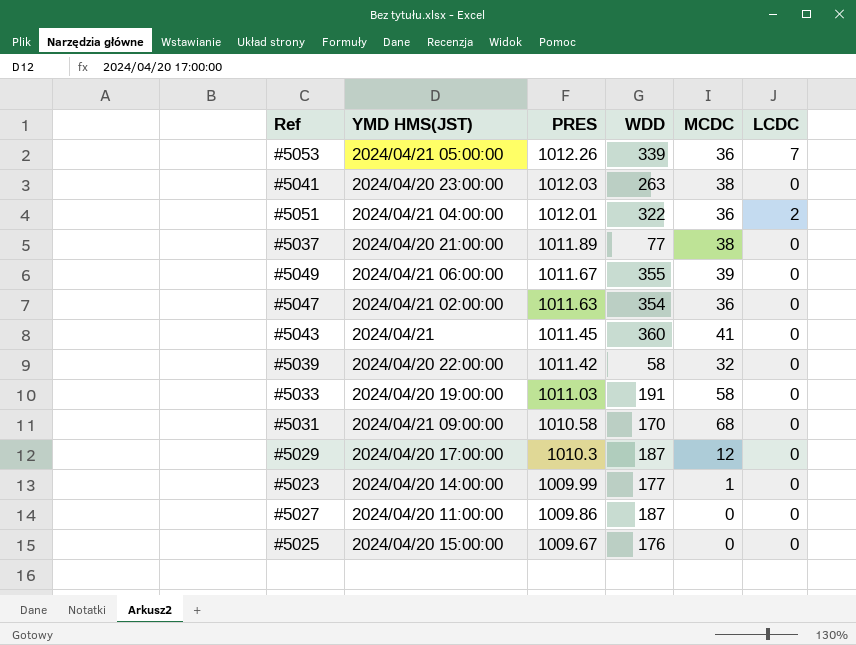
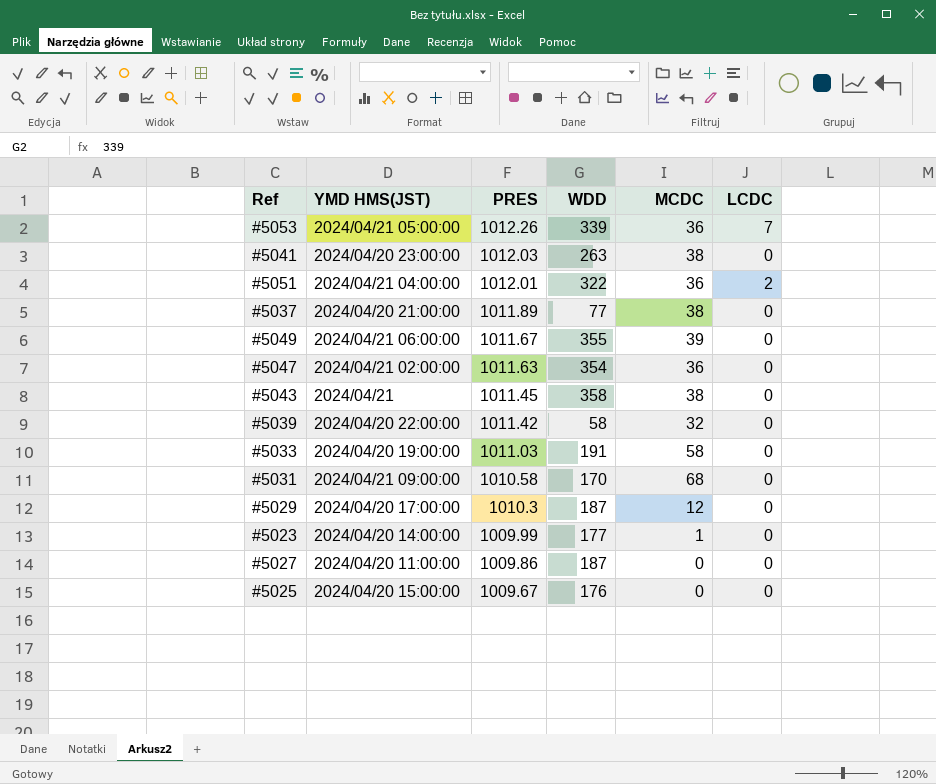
#5043 | WDD: 360 -> 358
#5043 | MCDC: 41 -> 38

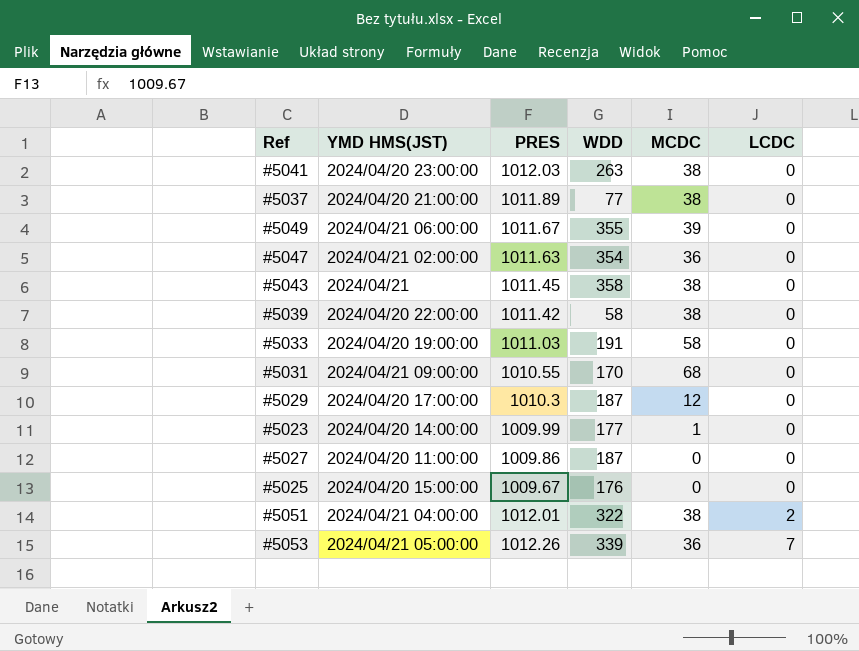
row order: PRES descending -> LCDC ascending
#5039 | MCDC: 32 -> 38
#5031 | PRES: 1010.58 -> 1010.55
#5051 | MCDC: 36 -> 38

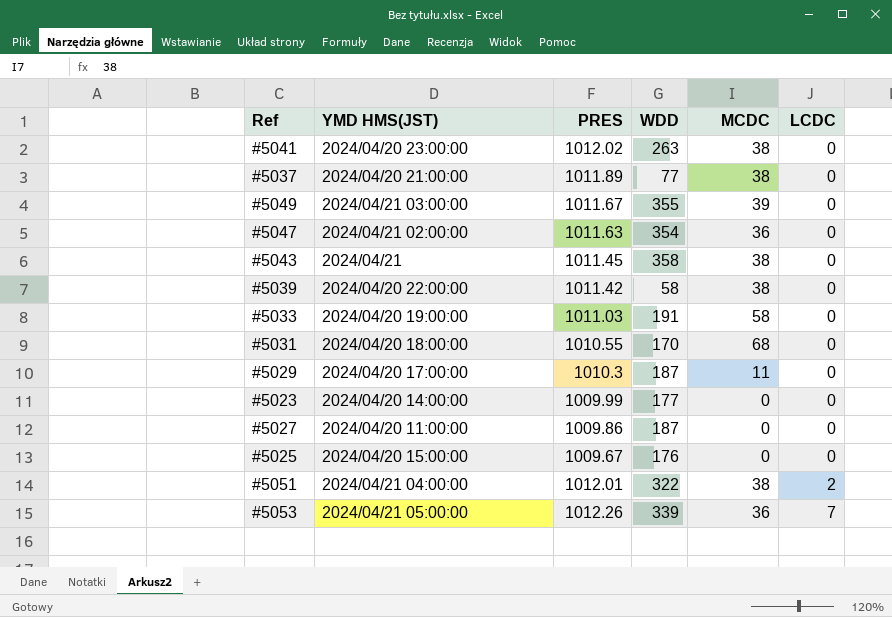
#5041 | PRES: 1012.03 -> 1012.02
#5049 | YMD HMS(JST): 2024/04/21 06:00:00 -> 2024/04/21 03:00:00
#5031 | YMD HMS(JST): 2024/04/21 09:00:00 -> 2024/04/20 18:00:00
#5029 | MCDC: 12 -> 11
#5023 | MCDC: 1 -> 0

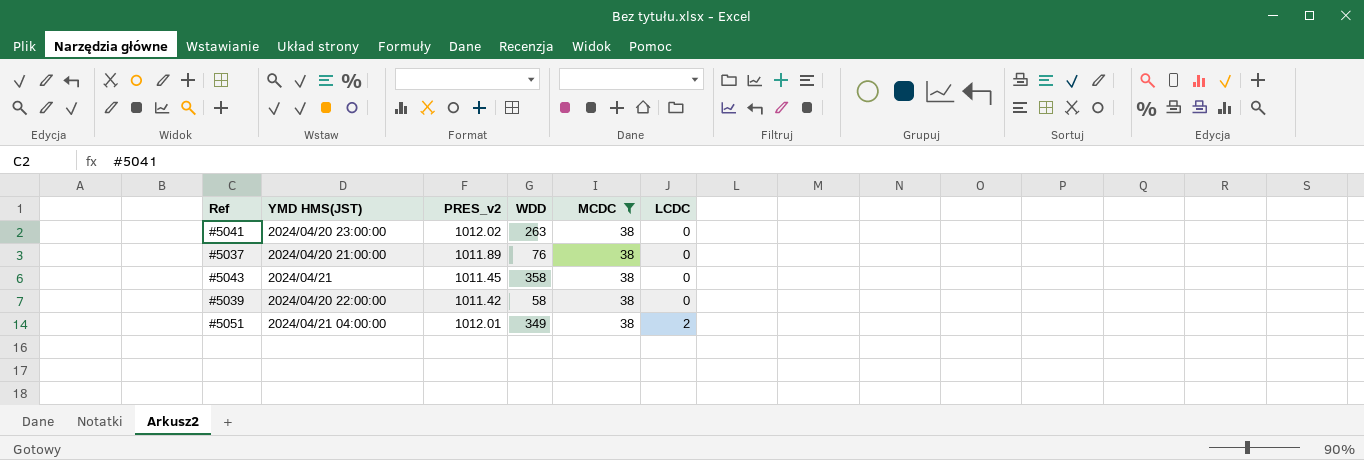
filter: none -> MCDC = 38
column name: PRES -> PRES_v2
#5037 | WDD: 77 -> 76
#5051 | WDD: 322 -> 349

